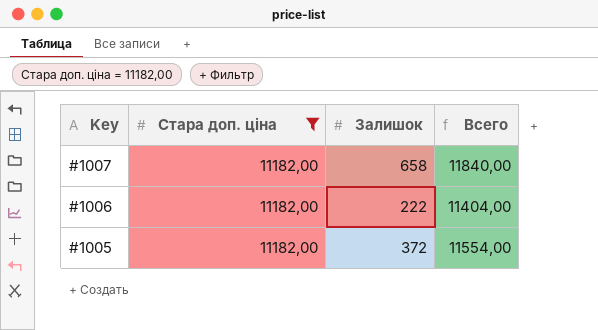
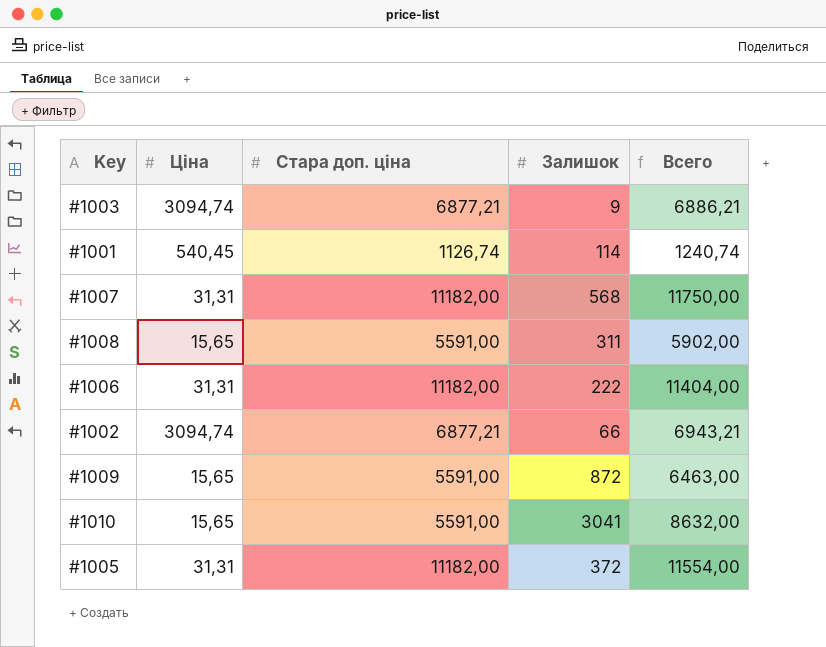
filter: Стара доп. ціна = 11182,00 -> none
column Ціна | position: none -> 2
#1007 | Залишок: 658 -> 568
#1007 | Всего: 11840,00 -> 11750,00

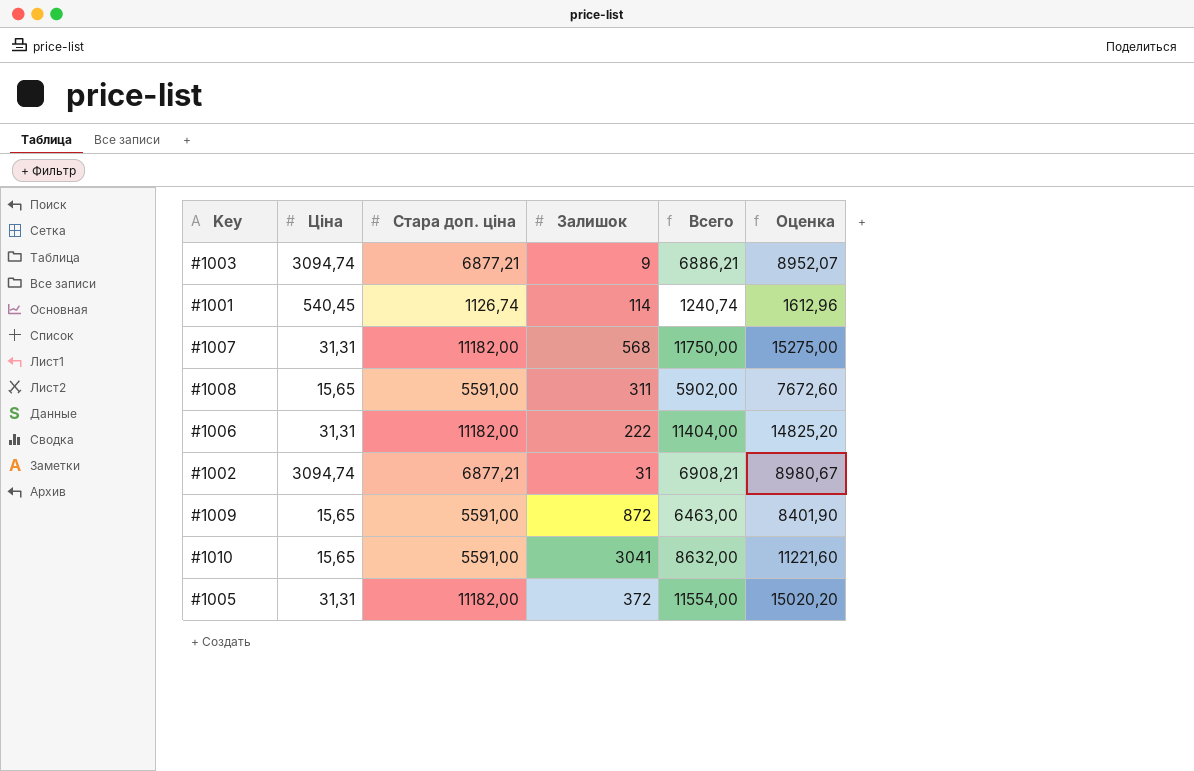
column Оценка | formula: none -> [Всего] * 1,3
#1002 | Залишок: 66 -> 31
#1002 | Всего: 6943,21 -> 6908,21

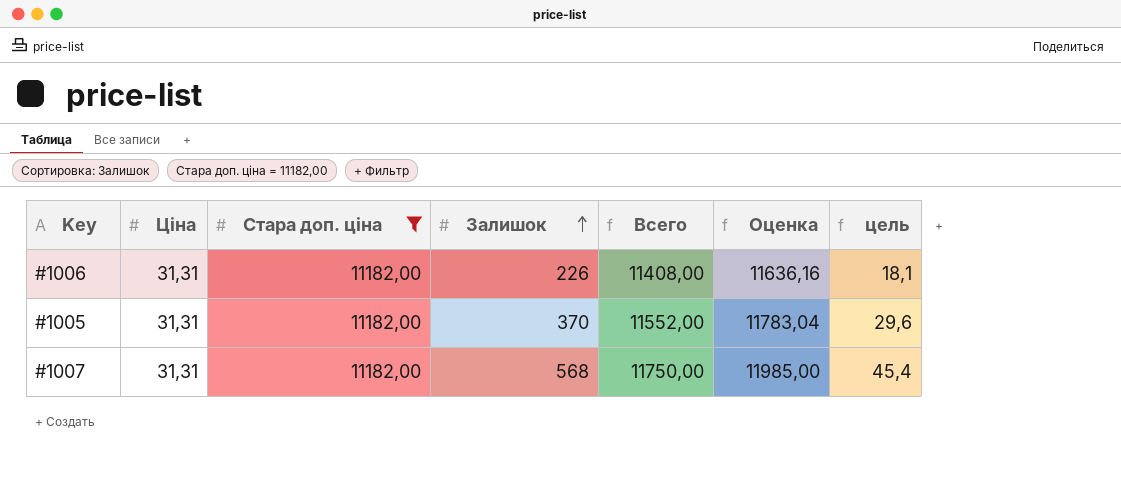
filter: none -> Стара доп. ціна = 11182,00
row order: none -> Залишок ascending
column Оценка | formula: [Всего] * 1,3 -> [Всего] * 1,02
column цель | formula: none -> [Залишок] * 0,08
#1006 | Залишок: 222 -> 226
#1006 | Всего: 11404,00 -> 11408,00
#1005 | Залишок: 372 -> 370
#1005 | Всего: 11554,00 -> 11552,00

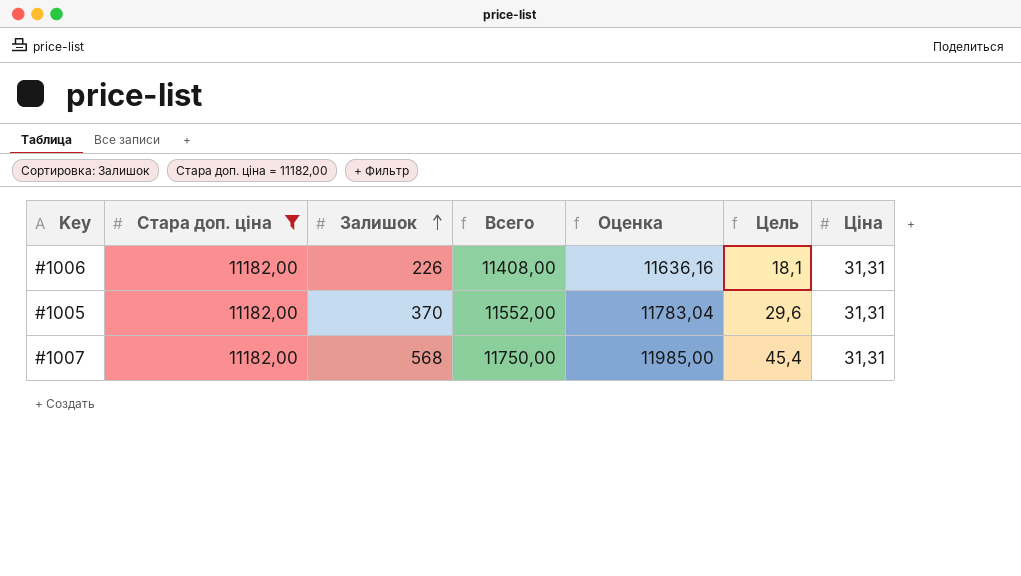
column name: цель -> Цель
column Ціна | position: 2 -> 7

